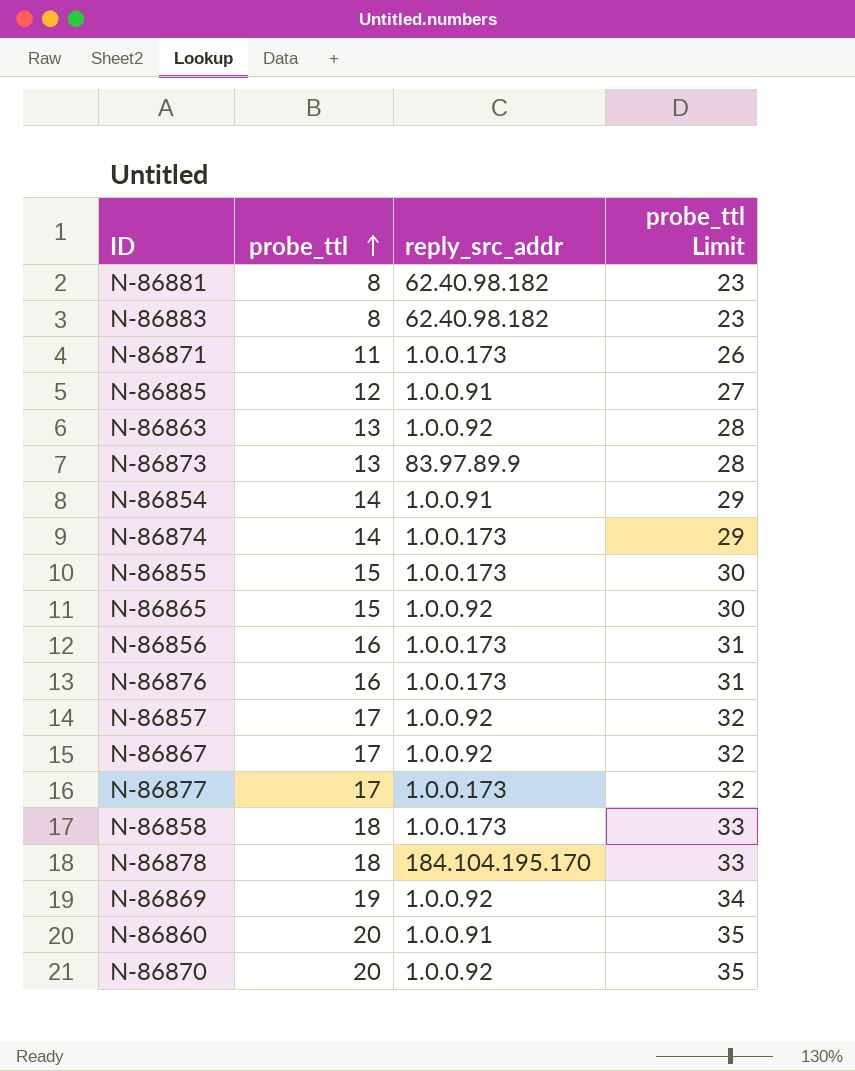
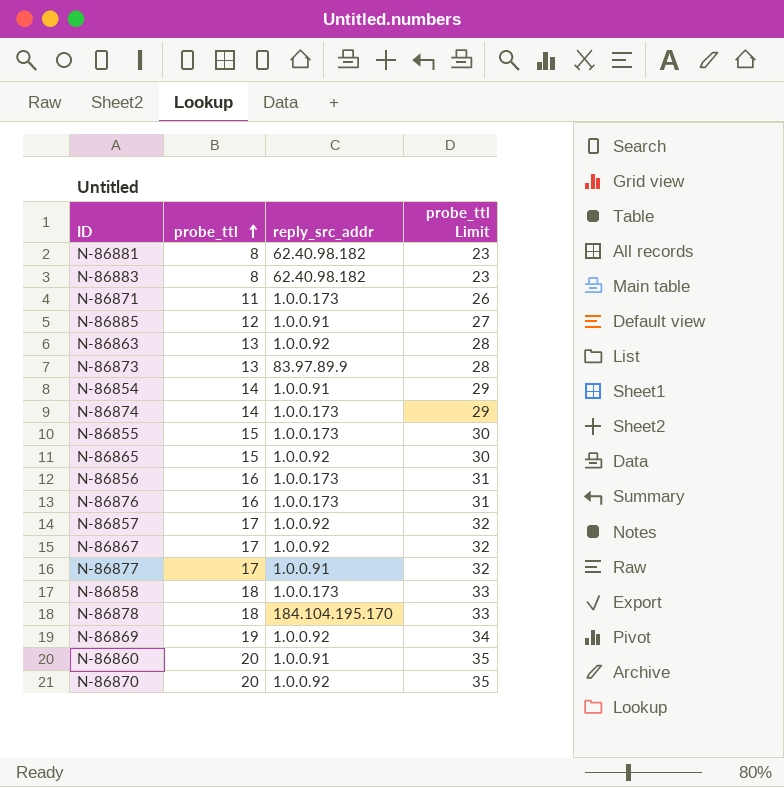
N-86877 | reply_src_addr: 1.0.0.173 -> 1.0.0.91

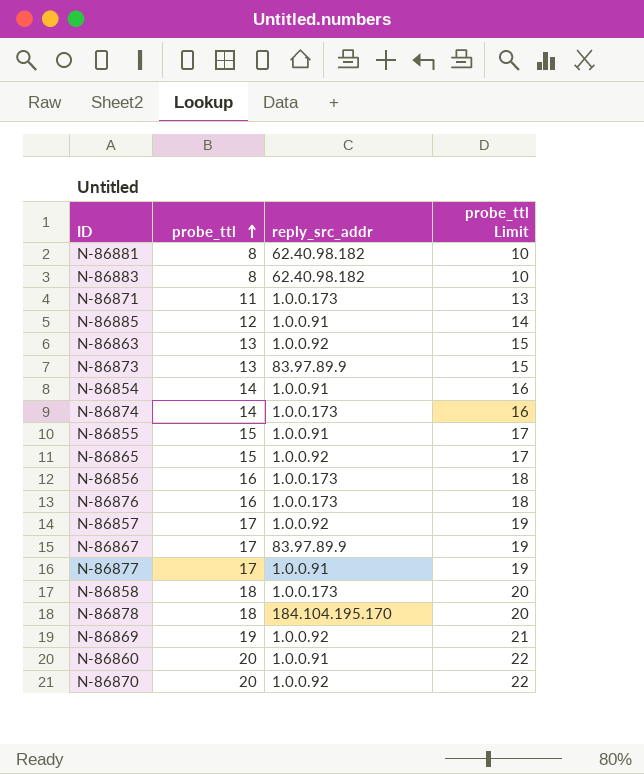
column probe_ttl Limit | formula: [probe_ttl] + 15 -> [probe_ttl] + 2
N-86855 | reply_src_addr: 1.0.0.173 -> 1.0.0.91
N-86867 | reply_src_addr: 1.0.0.92 -> 83.97.89.9

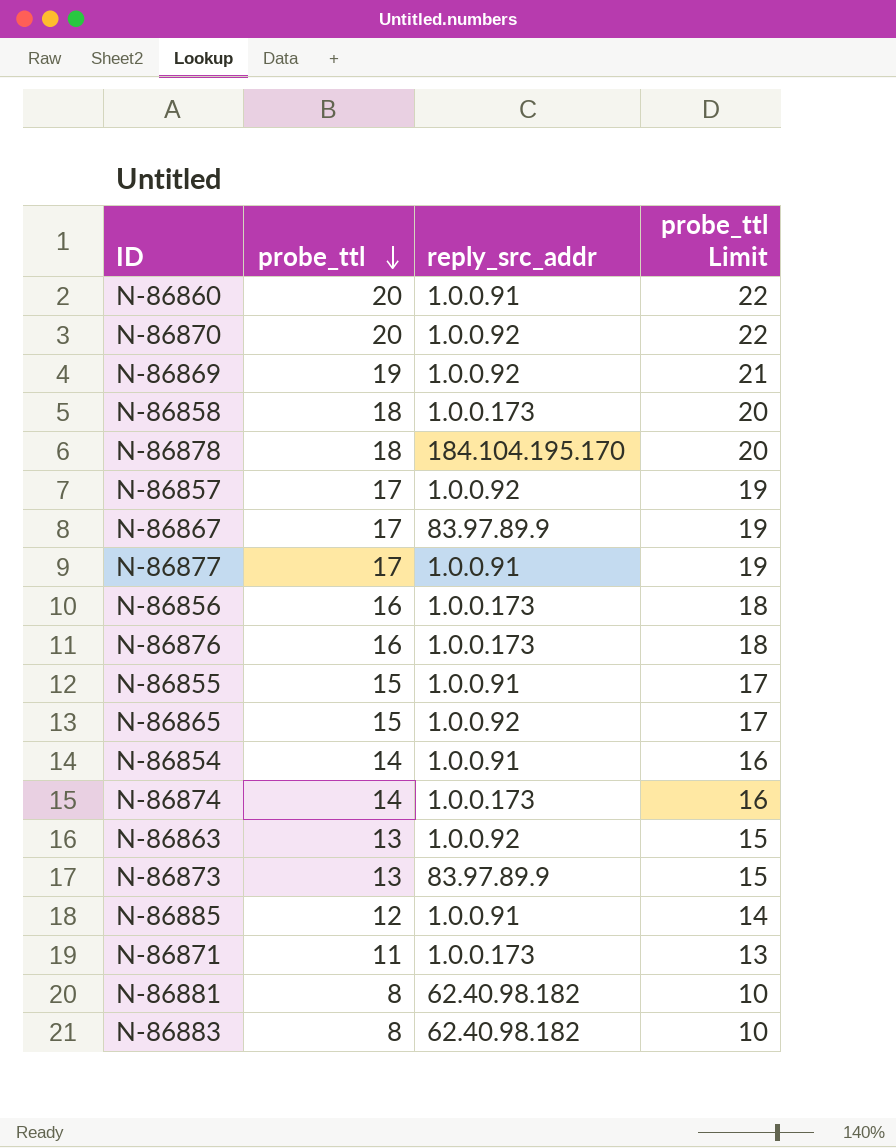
row order: probe_ttl ascending -> probe_ttl descending

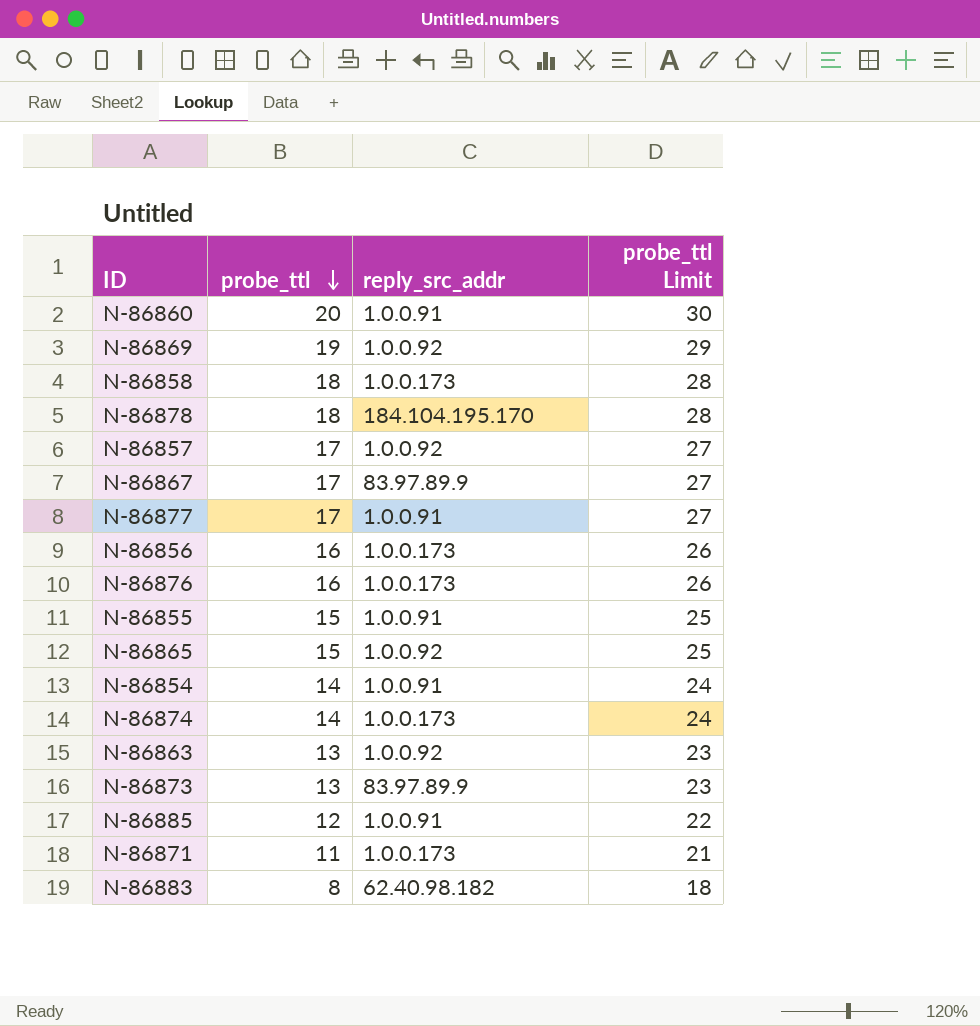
column probe_ttl Limit | formula: [probe_ttl] + 2 -> [probe_ttl] + 10
row N-86870: 20 | 1.0.0.92 | 22 -> none
row N-86881: 8 | 62.40.98.182 | 10 -> none

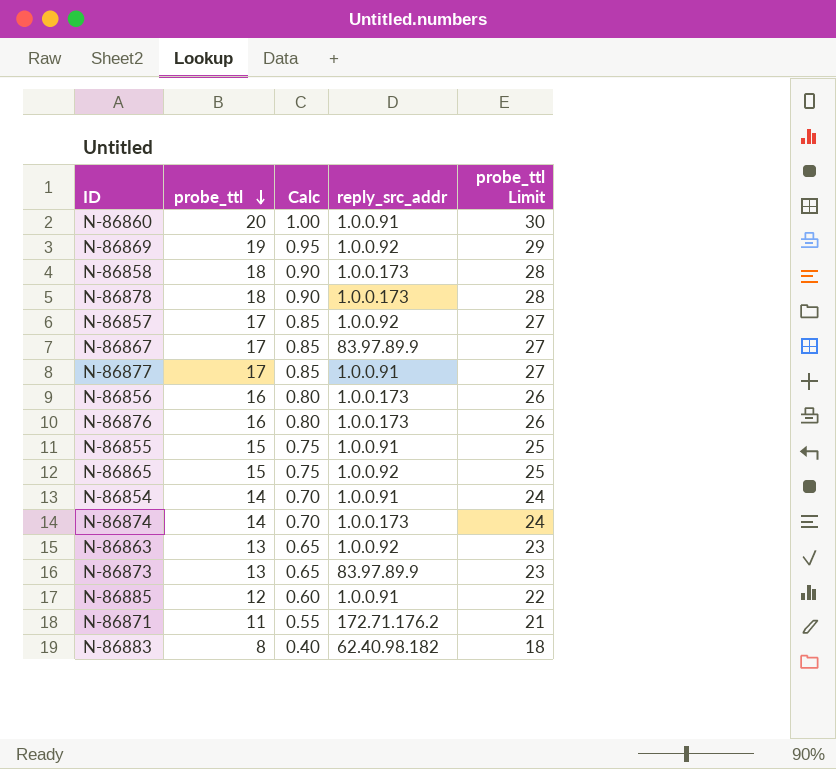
column Calc | formula: none -> [probe_ttl] * 0.05
N-86878 | reply_src_addr: 184.104.195.170 -> 1.0.0.173
N-86871 | reply_src_addr: 1.0.0.173 -> 172.71.176.2

